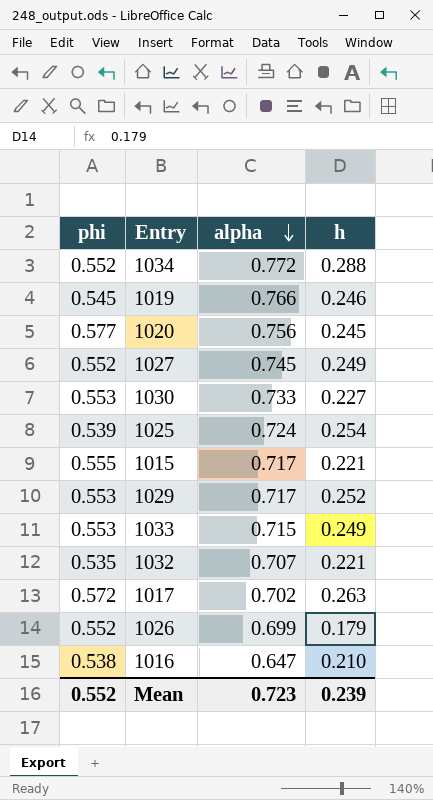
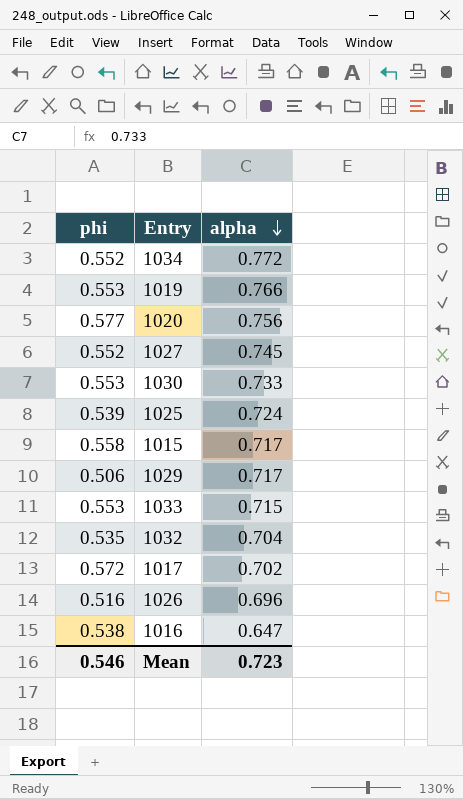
column h | position: 4 -> none
1019 | phi: 0.545 -> 0.553
1015 | phi: 0.555 -> 0.558
1029 | phi: 0.553 -> 0.506
1032 | alpha: 0.707 -> 0.704
1026 | phi: 0.552 -> 0.516
1026 | alpha: 0.699 -> 0.696
Mean | phi: 0.552 -> 0.546

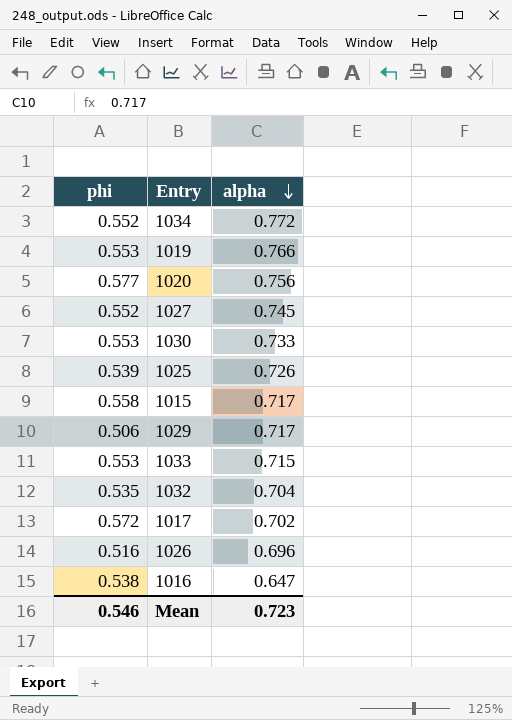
1025 | alpha: 0.724 -> 0.726

